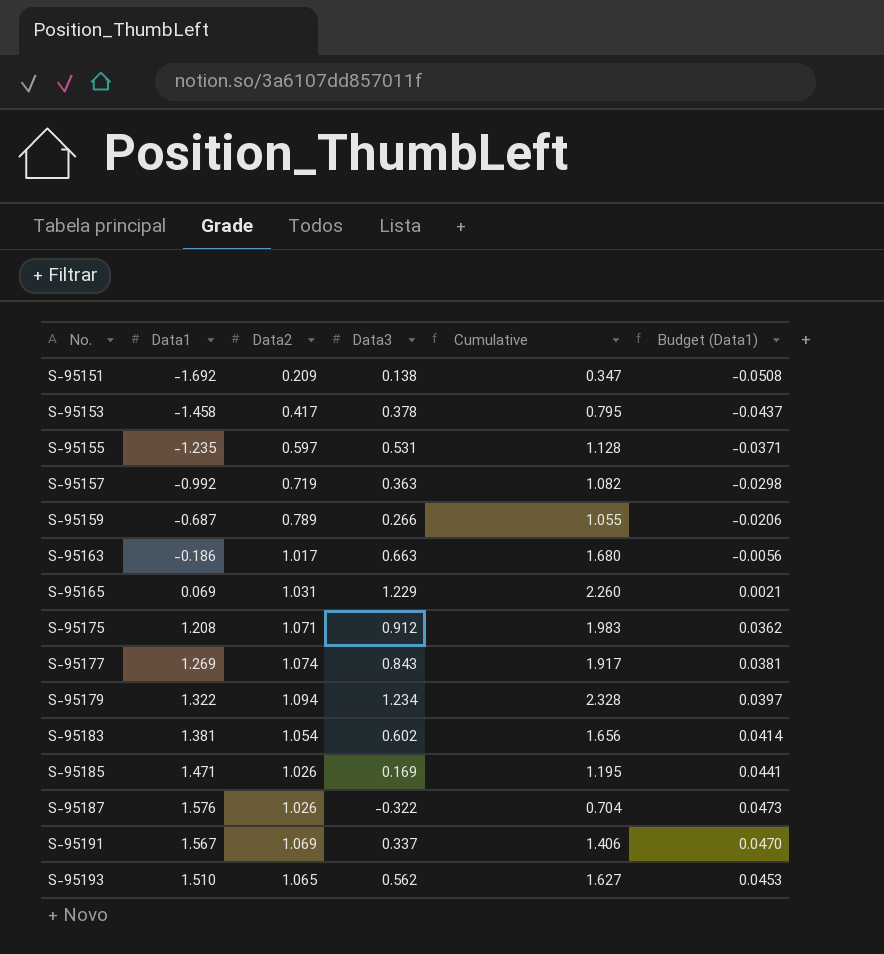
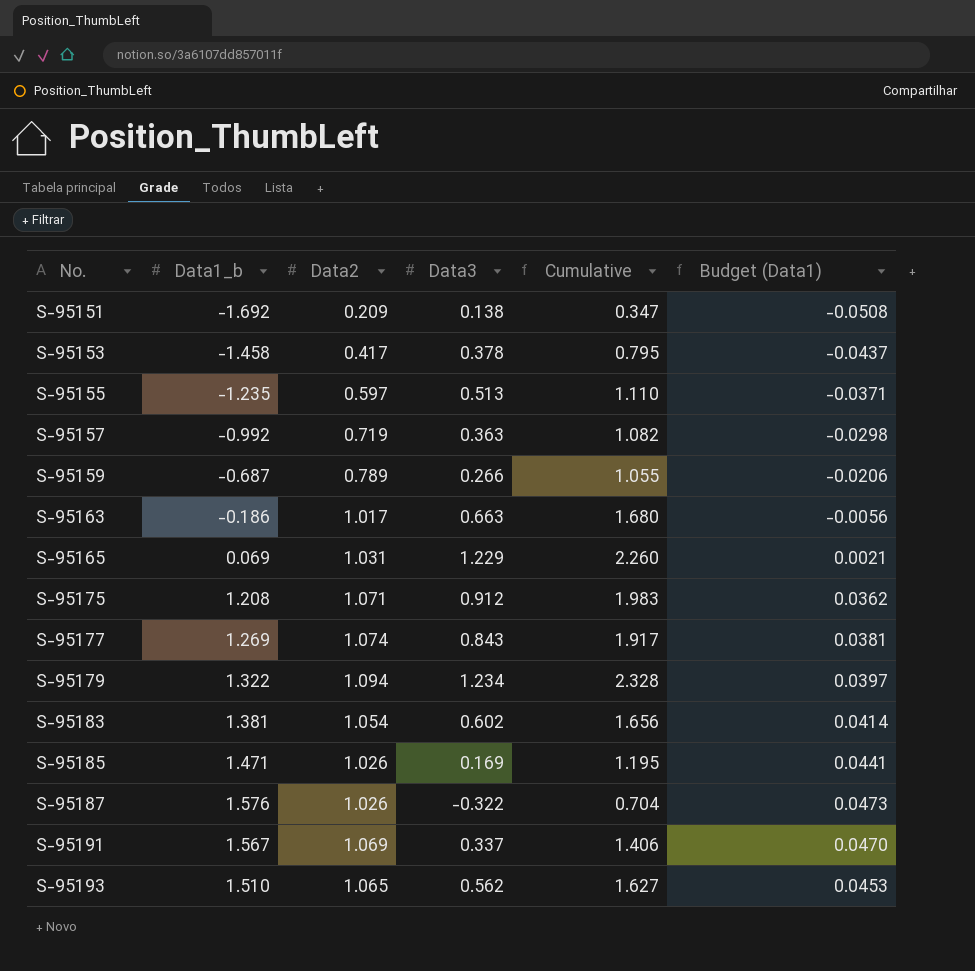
column name: Data1 -> Data1_b
S-95155 | Data3: 0.531 -> 0.513
S-95155 | Cumulative: 1.128 -> 1.110

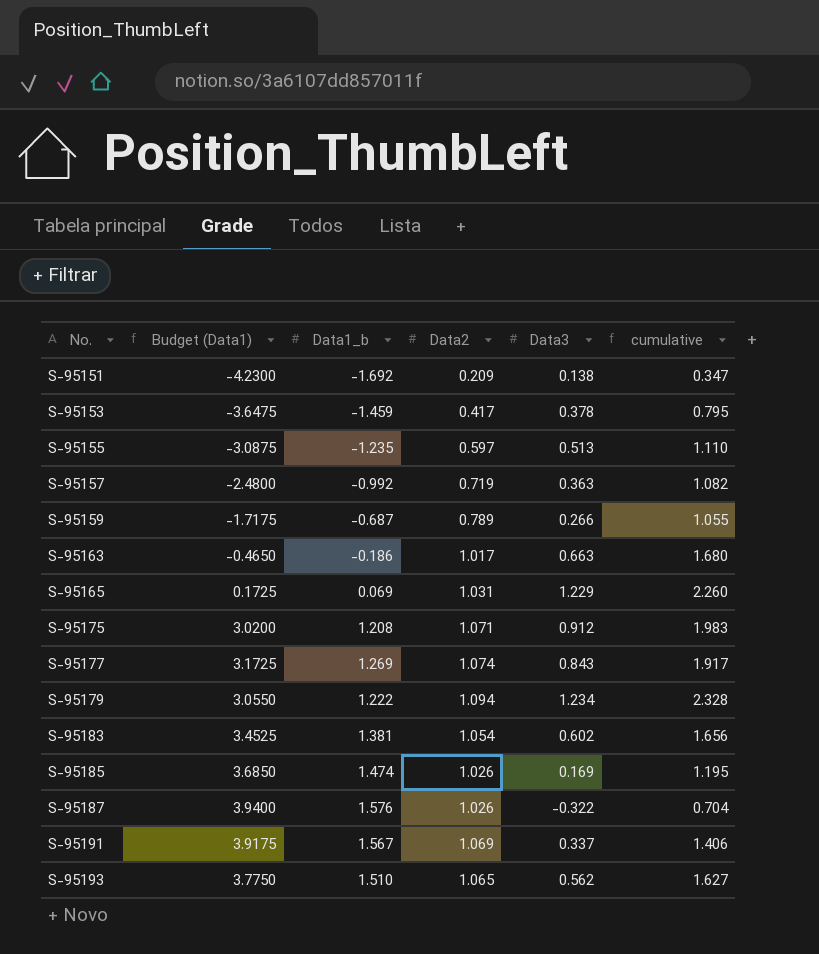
column Budget (Data1) | formula: [Data1_b] * 0.03 -> [Data1_b] * 2.5
column Budget (Data1) | position: 6 -> 2
column name: Cumulative -> cumulative
S-95153 | Data1_b: -1.458 -> -1.459
S-95179 | Data1_b: 1.322 -> 1.222
S-95185 | Data1_b: 1.471 -> 1.474

